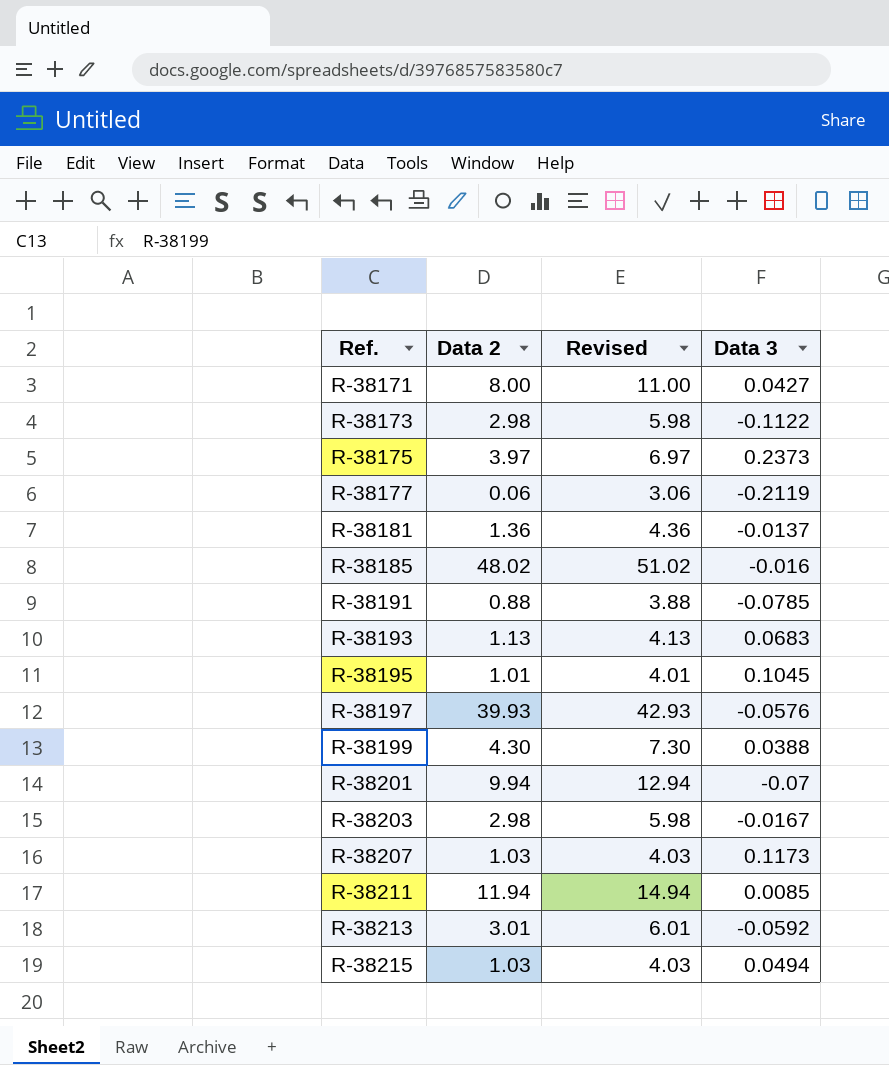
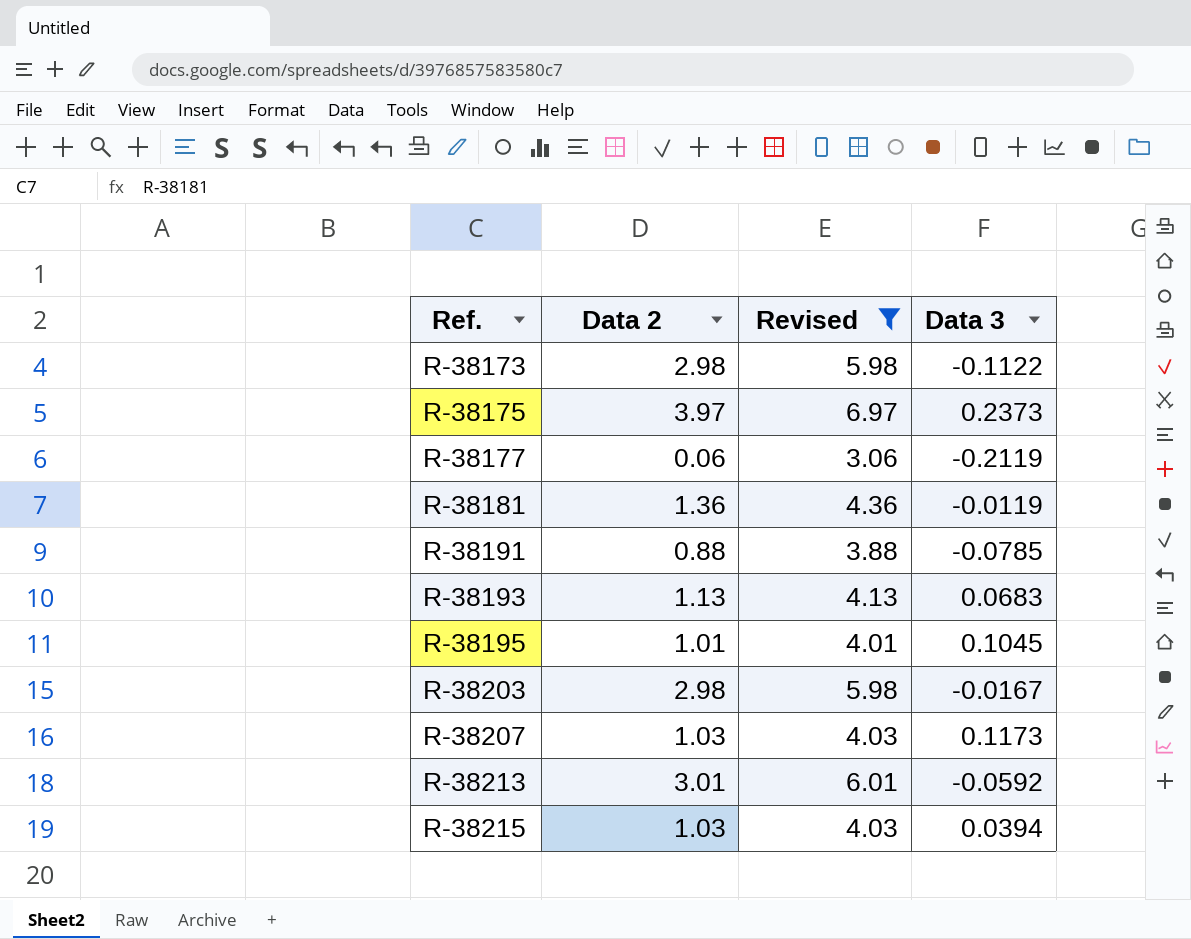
filter: none -> Revised <= 6.97
R-38181 | Data 3: -0.0137 -> -0.0119
R-38215 | Data 3: 0.0494 -> 0.0394

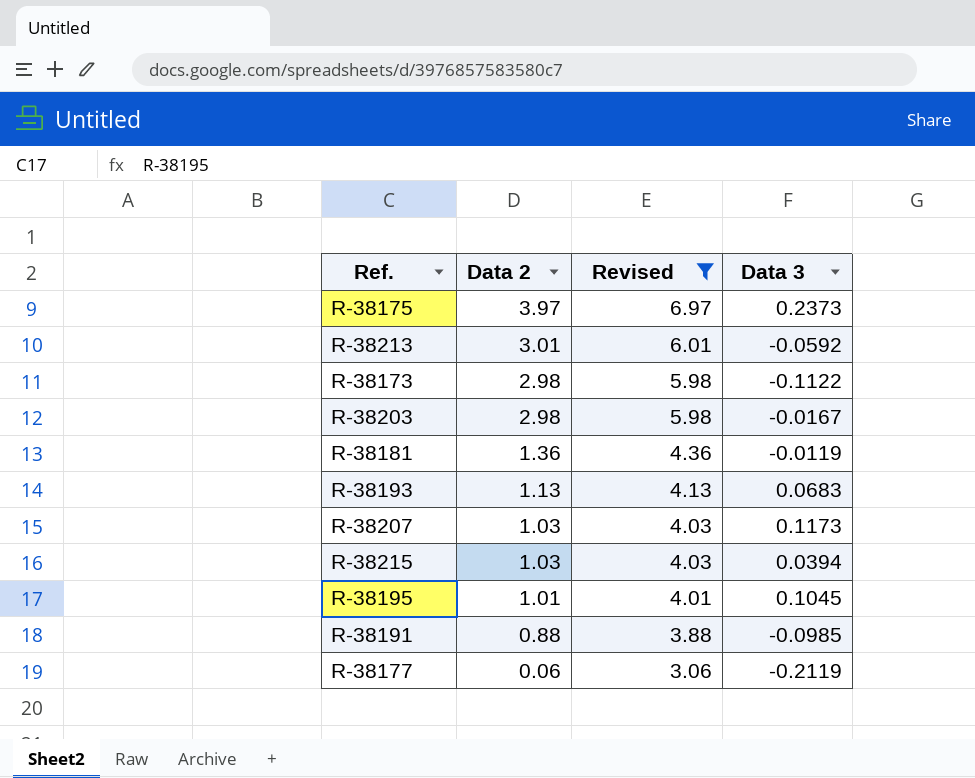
row order: Ref. ascending -> Data 2 descending
R-38191 | Data 3: -0.0785 -> -0.0985

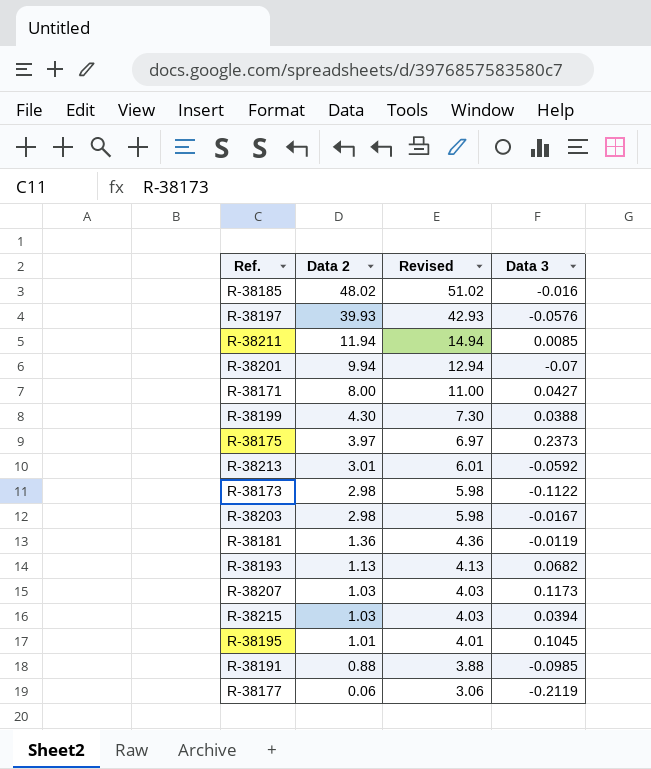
filter: Revised <= 6.97 -> none
R-38193 | Data 3: 0.0683 -> 0.0682

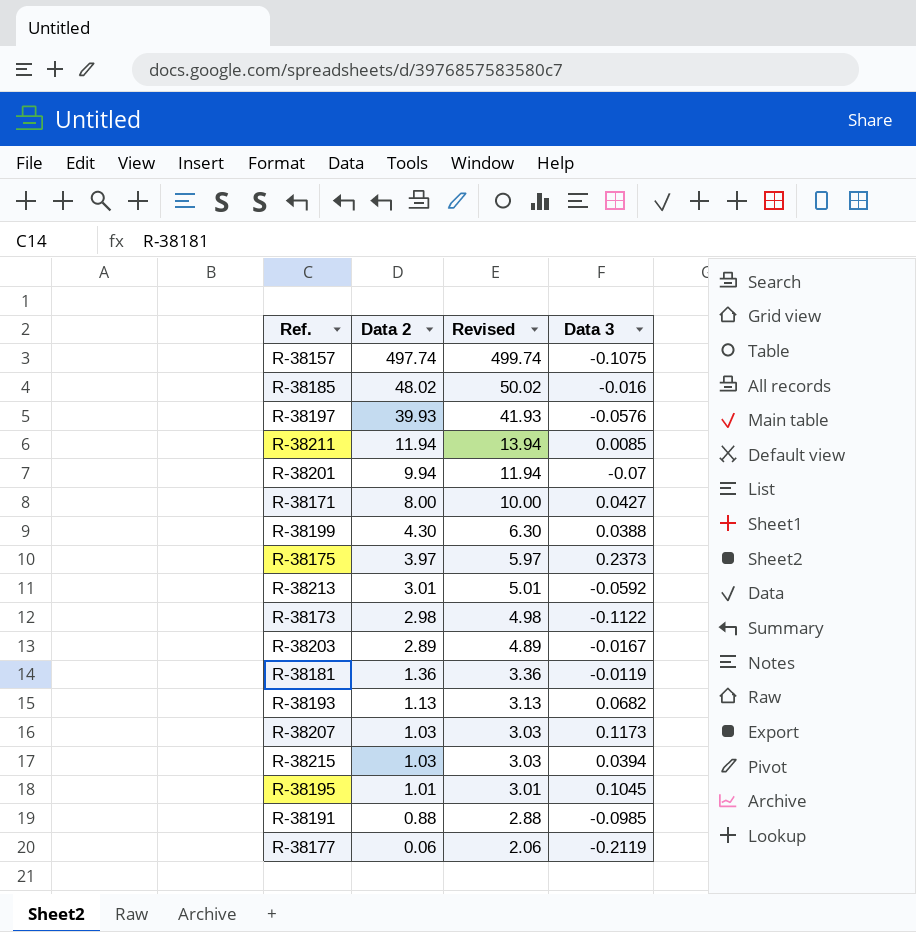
column Revised | formula: [Data 2] + 3 -> [Data 2] + 2
row R-38157: none -> 497.74 | 499.74 | -0.1075
R-38203 | Data 2: 2.98 -> 2.89

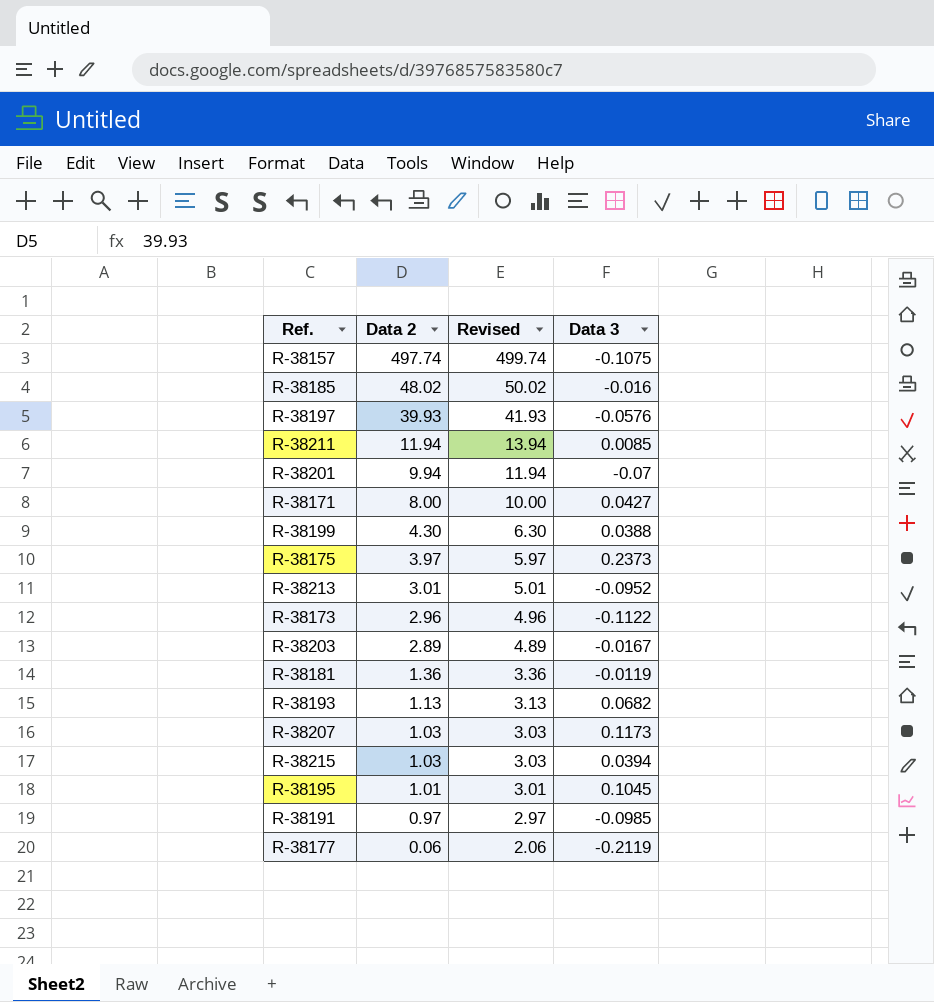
R-38213 | Data 3: -0.0592 -> -0.0952
R-38173 | Data 2: 2.98 -> 2.96
R-38173 | Revised: 4.98 -> 4.96
R-38191 | Data 2: 0.88 -> 0.97
R-38191 | Revised: 2.88 -> 2.97

